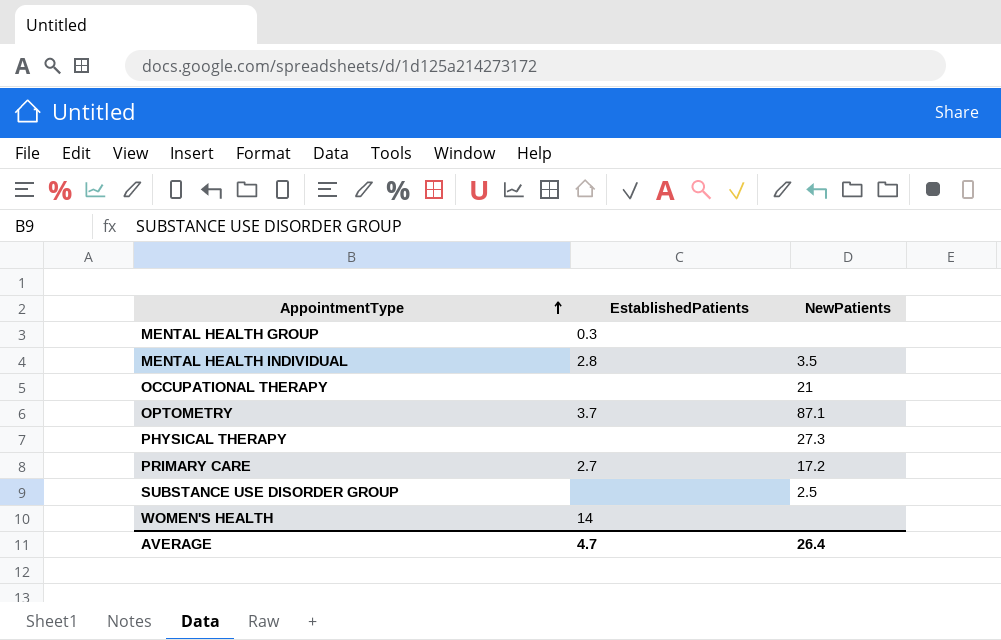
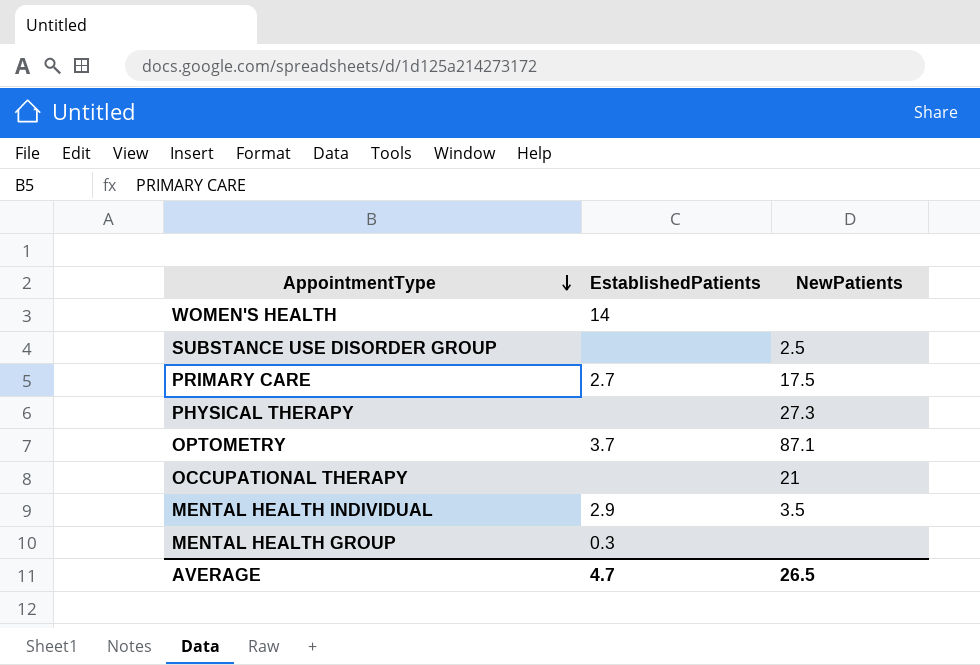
row order: AppointmentType ascending -> AppointmentType descending
PRIMARY CARE | NewPatients: 17.2 -> 17.5
MENTAL HEALTH INDIVIDUAL | EstablishedPatients: 2.8 -> 2.9
AVERAGE | NewPatients: 26.4 -> 26.5

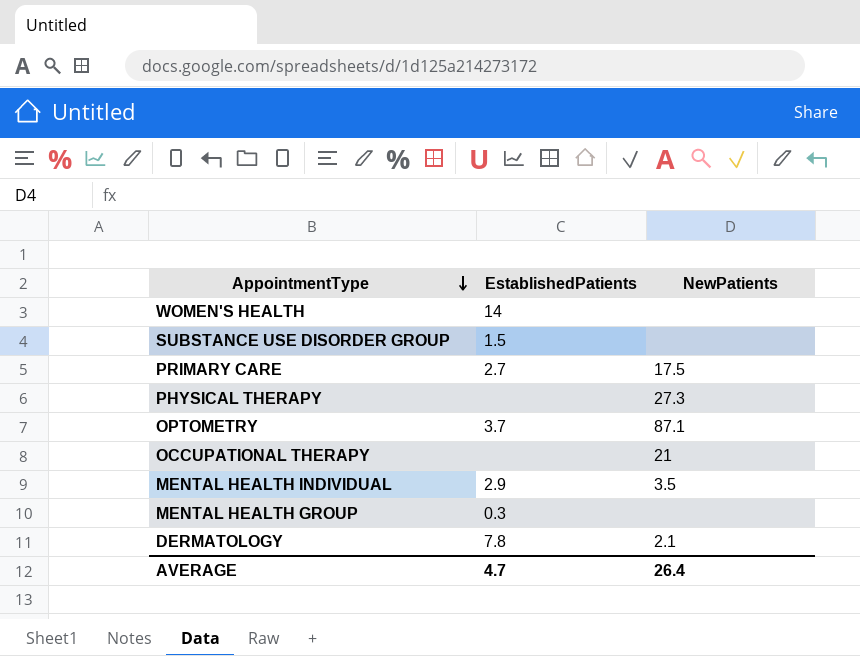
SUBSTANCE USE DISORDER GROUP | EstablishedPatients: none -> 1.5
SUBSTANCE USE DISORDER GROUP | NewPatients: 2.5 -> none
row DERMATOLOGY: none -> 7.8 | 2.1
AVERAGE | NewPatients: 26.5 -> 26.4

